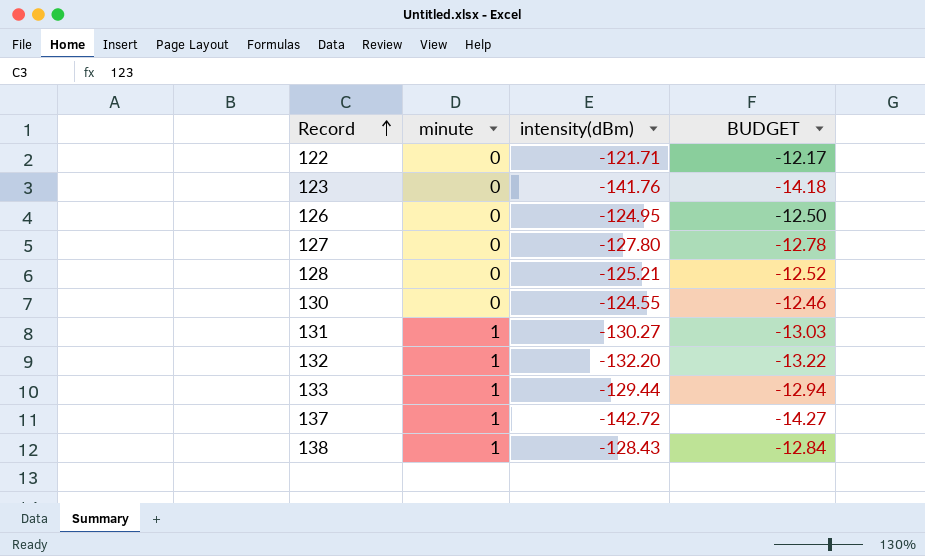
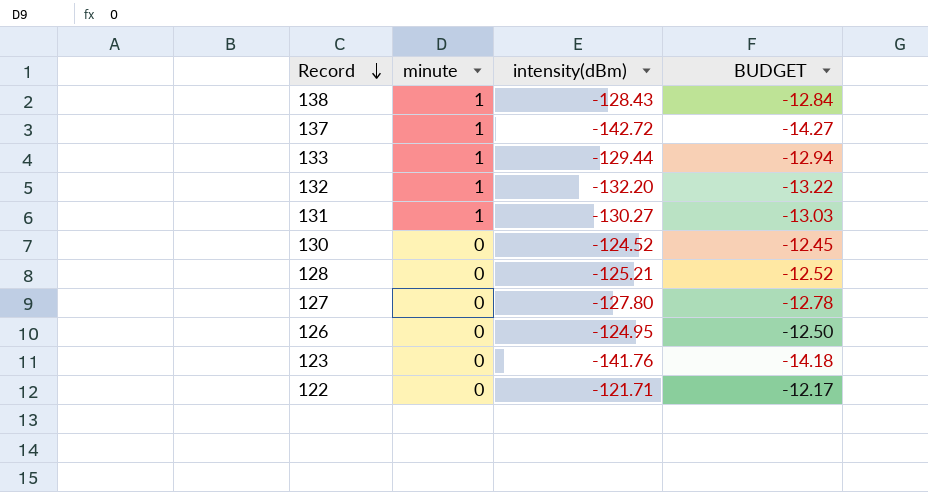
row order: Record ascending -> Record descending
130 | intensity(dBm): -124.55 -> -124.52
130 | BUDGET: -12.46 -> -12.45

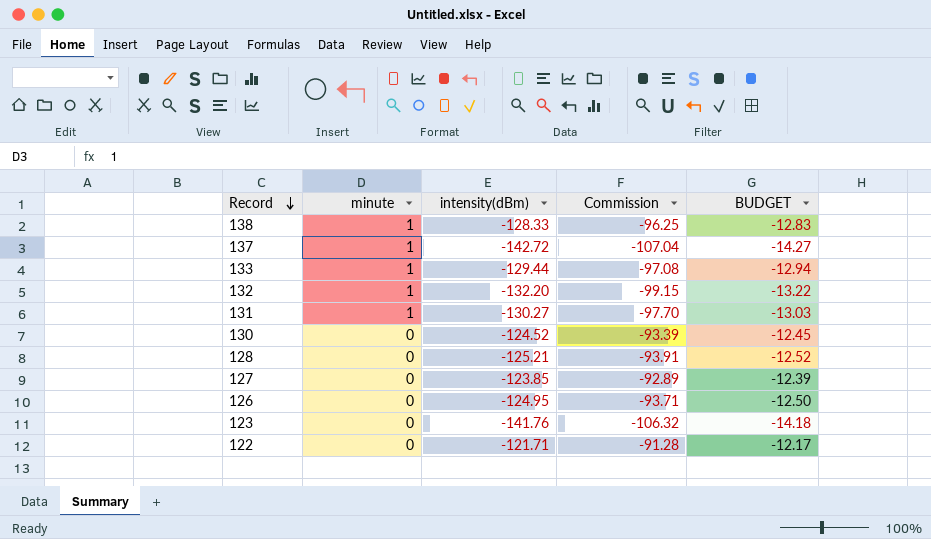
column Commission | formula: none -> [intensity(dBm)] * 0.75
138 | intensity(dBm): -128.43 -> -128.33
138 | BUDGET: -12.84 -> -12.83
127 | intensity(dBm): -127.80 -> -123.85
127 | BUDGET: -12.78 -> -12.39

